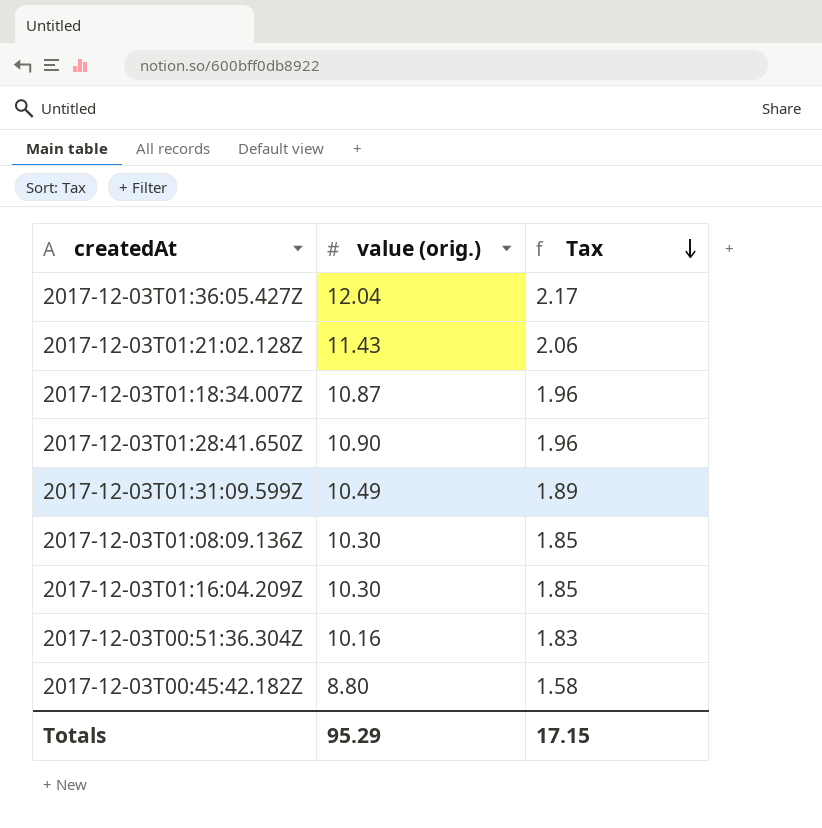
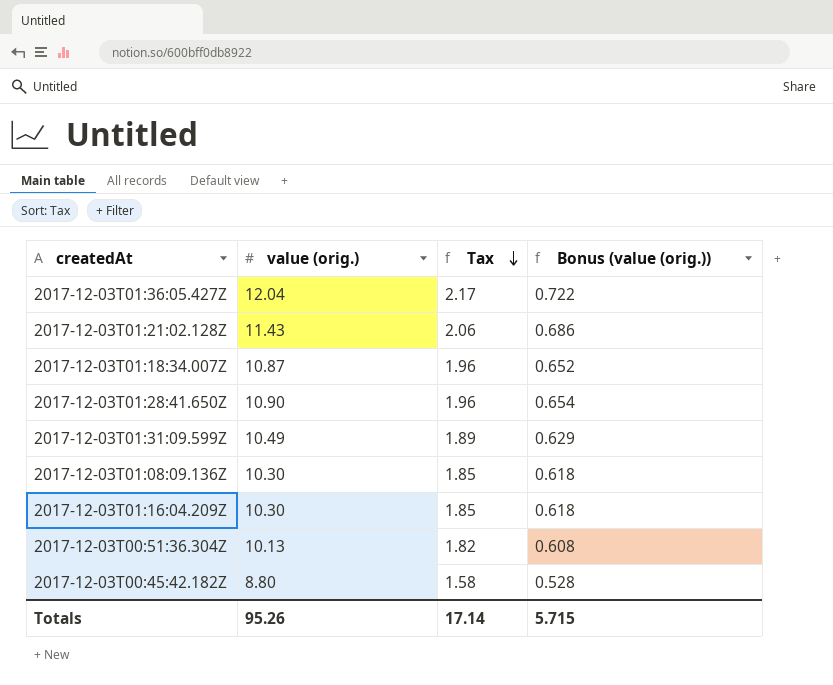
column Bonus (value (orig.)) | formula: none -> [value (orig.)] * 0.06
2017-12-03T00:51:36.304Z | value (orig.): 10.16 -> 10.13
2017-12-03T00:51:36.304Z | Tax: 1.83 -> 1.82
Totals | value (orig.): 95.29 -> 95.26
Totals | Tax: 17.15 -> 17.14

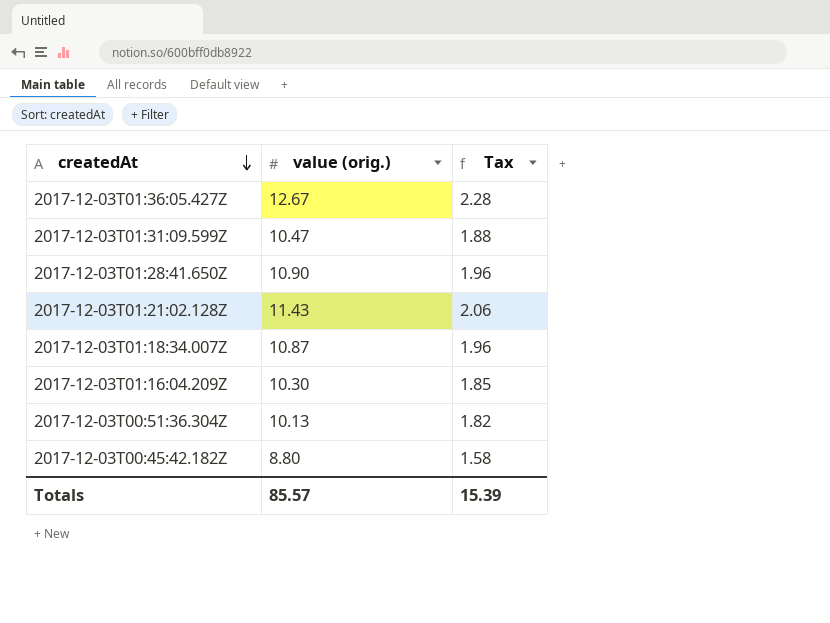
row order: Tax descending -> createdAt descending
column Bonus (value (orig.)) | formula: [value (orig.)] * 0.06 -> none
row 2017-12-03T01:08:09.136Z: 10.30 | 1.85 | 0.618 -> none
2017-12-03T01:36:05.427Z | value (orig.): 12.04 -> 12.67
2017-12-03T01:36:05.427Z | Tax: 2.17 -> 2.28
2017-12-03T01:31:09.599Z | value (orig.): 10.49 -> 10.47
2017-12-03T01:31:09.599Z | Tax: 1.89 -> 1.88
Totals | value (orig.): 95.26 -> 85.57
Totals | Tax: 17.14 -> 15.39

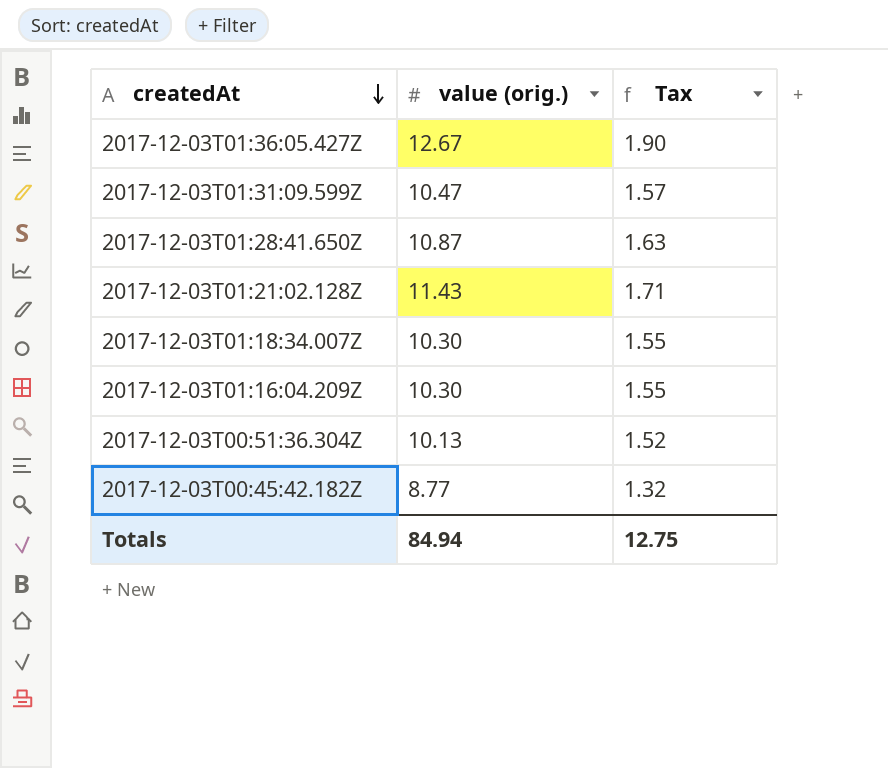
column Tax | formula: [value (orig.)] * 0.18 -> [value (orig.)] * 0.15
2017-12-03T01:28:41.650Z | value (orig.): 10.90 -> 10.87
2017-12-03T01:18:34.007Z | value (orig.): 10.87 -> 10.30
2017-12-03T00:45:42.182Z | value (orig.): 8.80 -> 8.77
Totals | value (orig.): 85.57 -> 84.94
Totals | Tax: 15.39 -> 12.75

